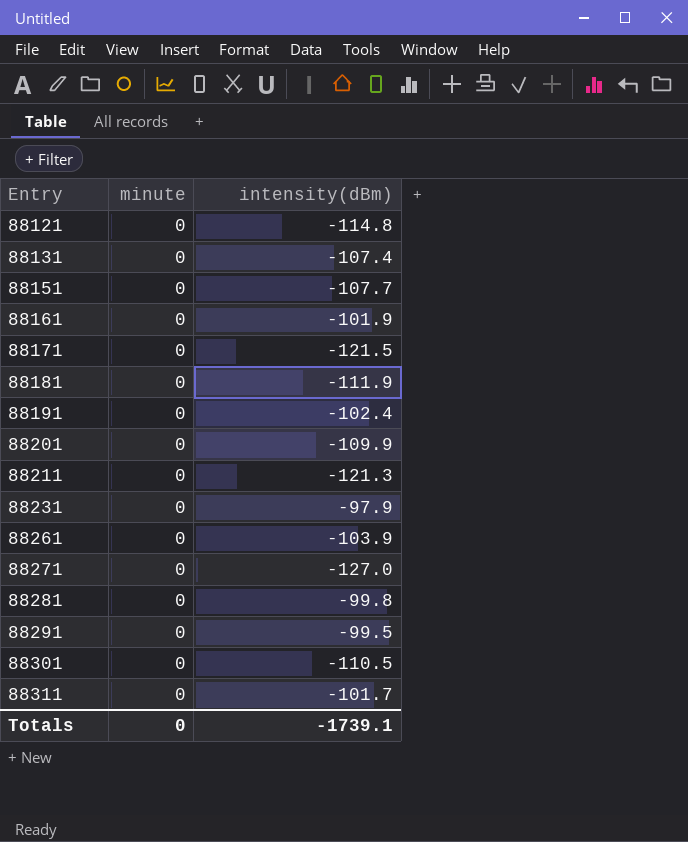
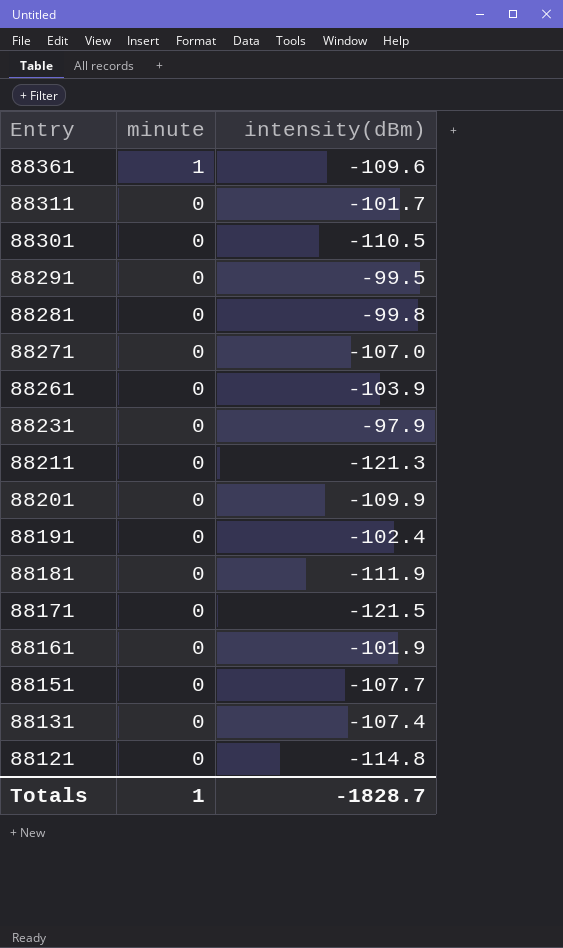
row order: Entry ascending -> Entry descending
row 88361: none -> 1 | -109.6
88271 | intensity(dBm): -127.0 -> -107.0
Totals | minute: 0 -> 1
Totals | intensity(dBm): -1739.1 -> -1828.7

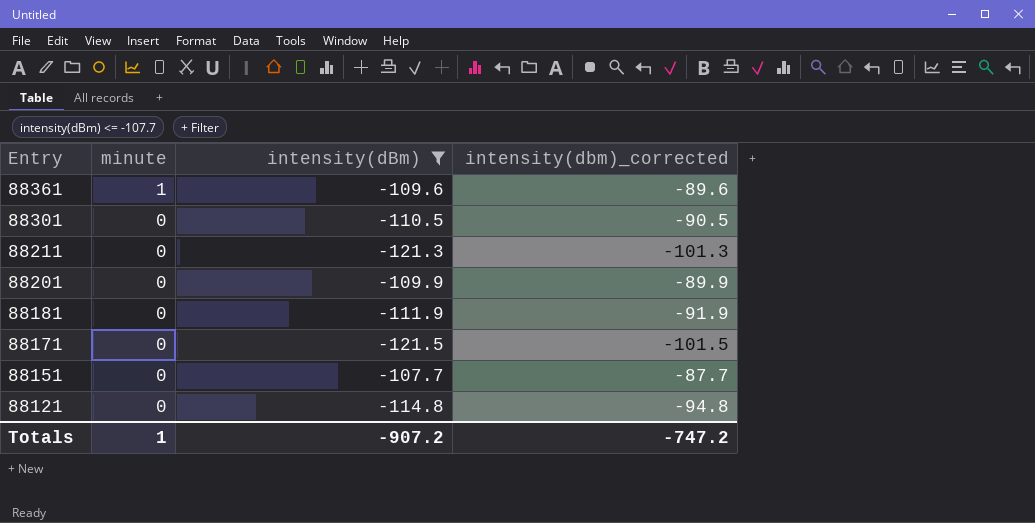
filter: none -> intensity(dBm) <= -107.7
column intensity(dbm)_corrected | formula: none -> [intensity(dBm)] + 20
Totals | intensity(dBm): -1828.7 -> -907.2

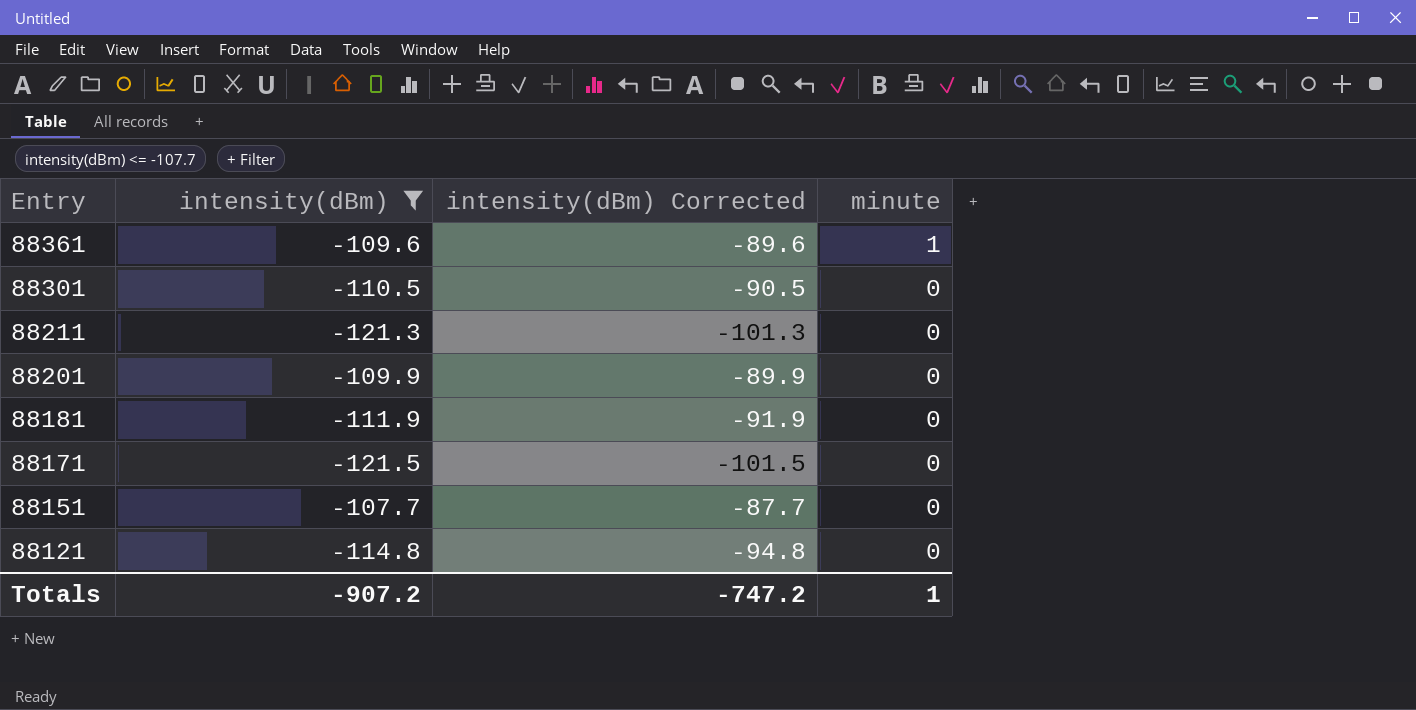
column name: intensity(dbm)_corrected -> intensity(dBm) Corrected
column minute | position: 2 -> 4

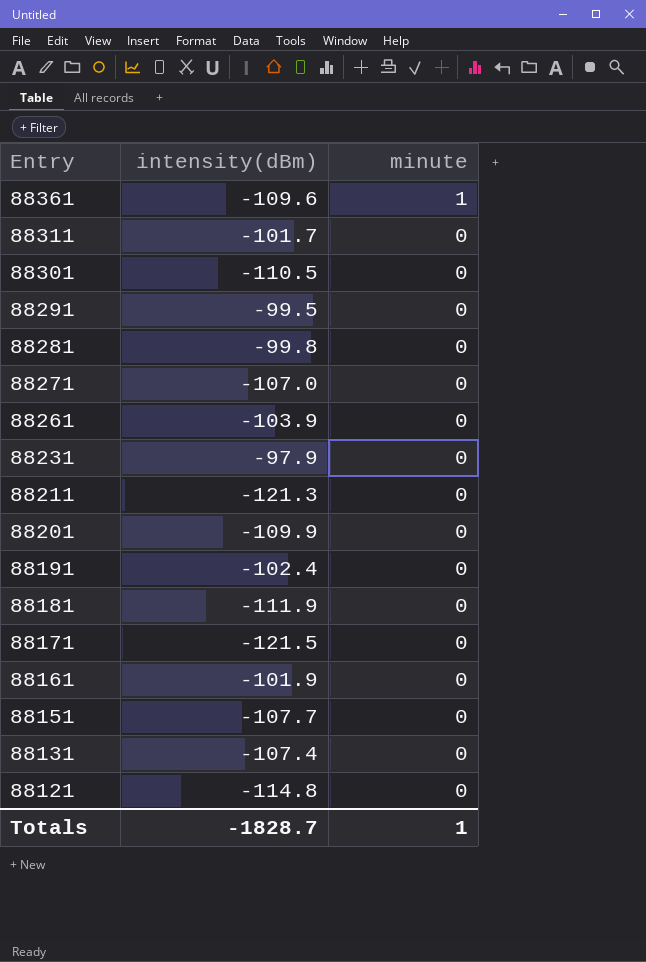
filter: intensity(dBm) <= -107.7 -> none
column intensity(dBm) Corrected | formula: [intensity(dBm)] + 20 -> none
Totals | intensity(dBm): -907.2 -> -1828.7

